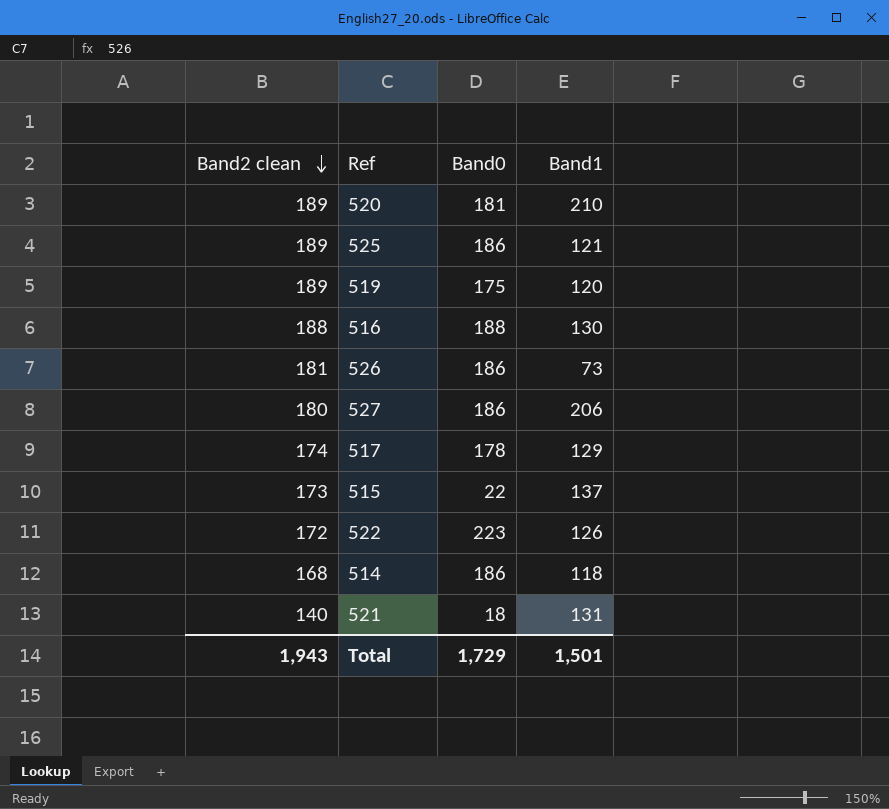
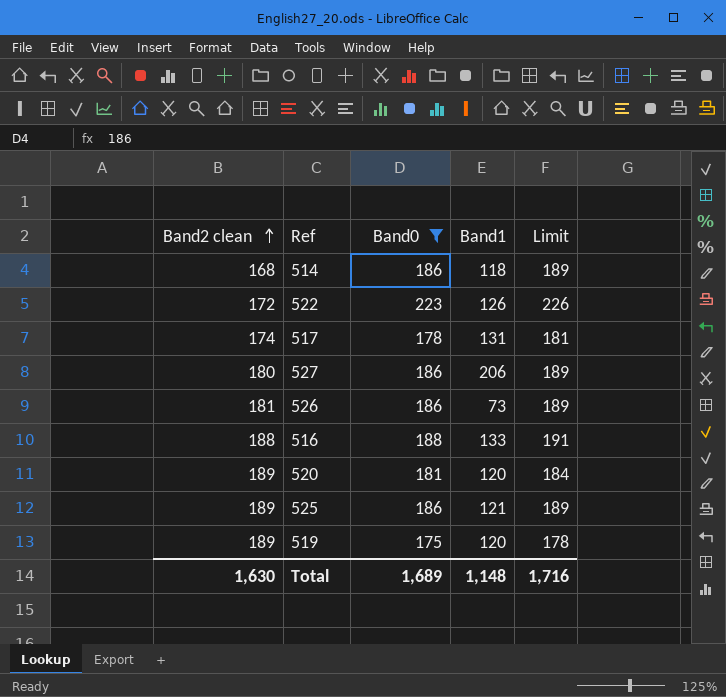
filter: none -> Band0 >= 175
row order: Band2 clean descending -> Band2 clean ascending
column Limit | formula: none -> [Band0] + 3
517 | Band1: 129 -> 131
516 | Band1: 130 -> 133
520 | Band1: 210 -> 120
Total | Band2 clean: 1,943 -> 1,630
Total | Band0: 1,729 -> 1,689
Total | Band1: 1,501 -> 1,148

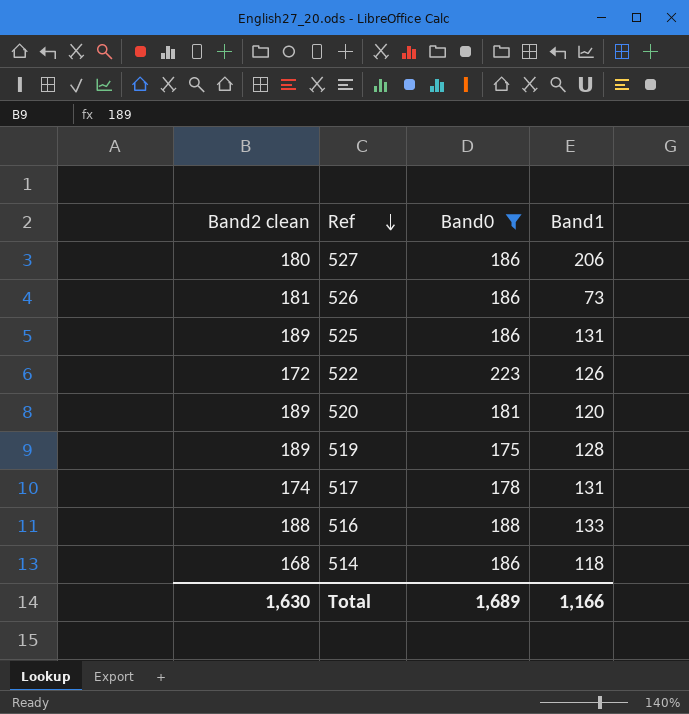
row order: Band2 clean ascending -> Ref descending
column Limit | formula: [Band0] + 3 -> none
525 | Band1: 121 -> 131
519 | Band1: 120 -> 128
Total | Band1: 1,148 -> 1,166

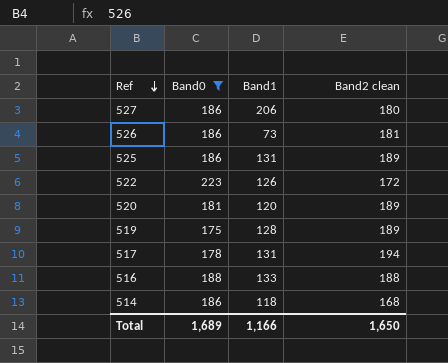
column Band2 clean | position: 1 -> 4
517 | Band2 clean: 174 -> 194
Total | Band2 clean: 1,630 -> 1,650

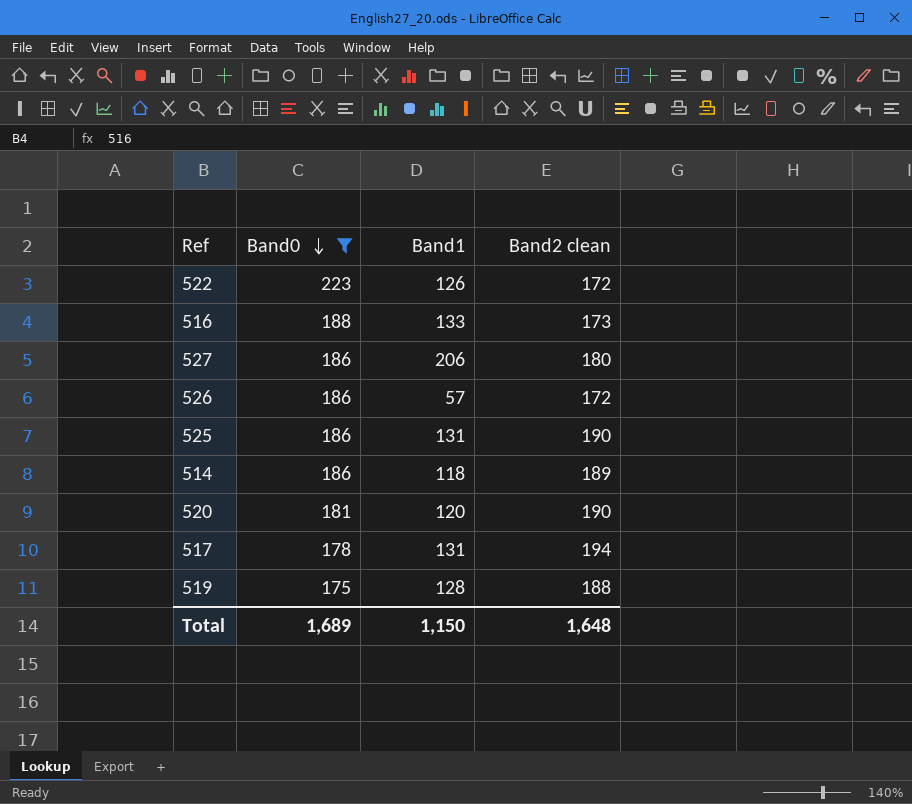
row order: Ref descending -> Band0 descending
516 | Band2 clean: 188 -> 173
526 | Band1: 73 -> 57
526 | Band2 clean: 181 -> 172
525 | Band2 clean: 189 -> 190
514 | Band2 clean: 168 -> 189
520 | Band2 clean: 189 -> 190
519 | Band2 clean: 189 -> 188
Total | Band1: 1,166 -> 1,150
Total | Band2 clean: 1,650 -> 1,648

